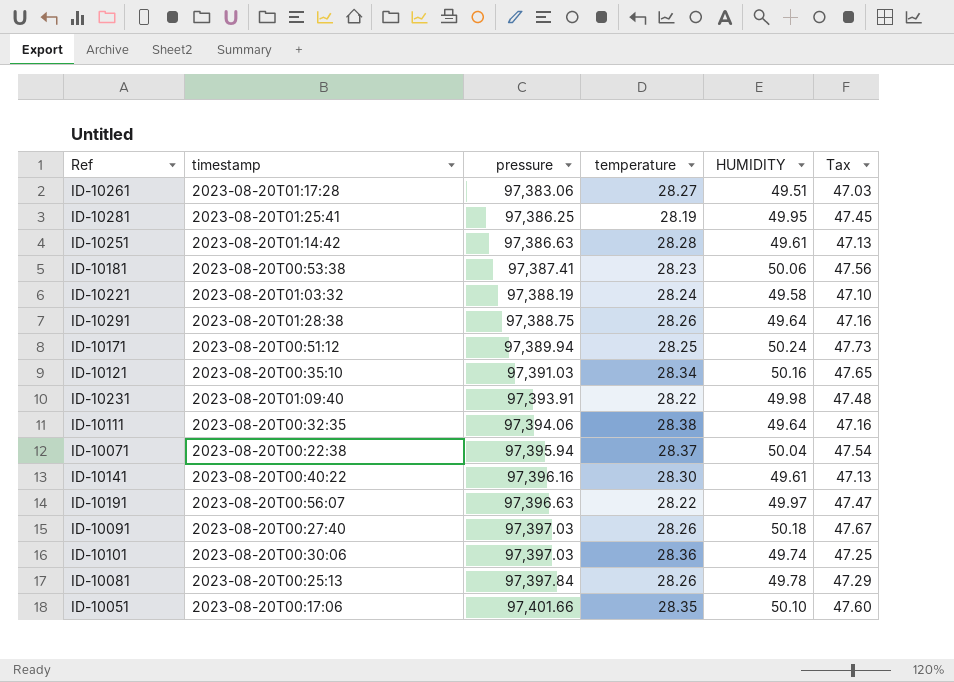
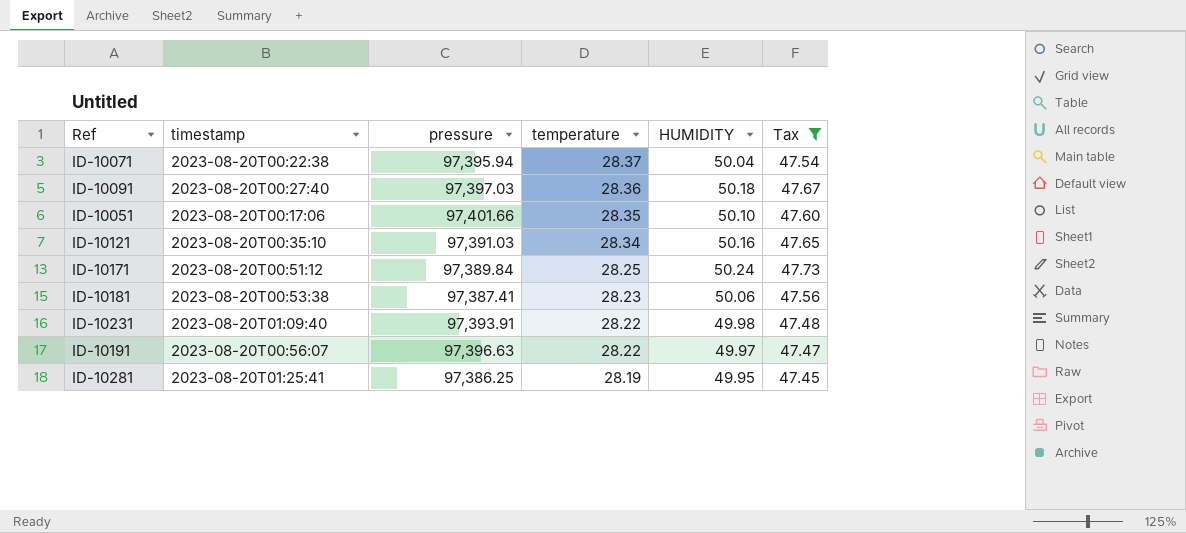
filter: none -> Tax >= 47.45
row order: pressure ascending -> temperature descending
ID-10091 | temperature: 28.26 -> 28.36
ID-10171 | pressure: 97,389.94 -> 97,389.84

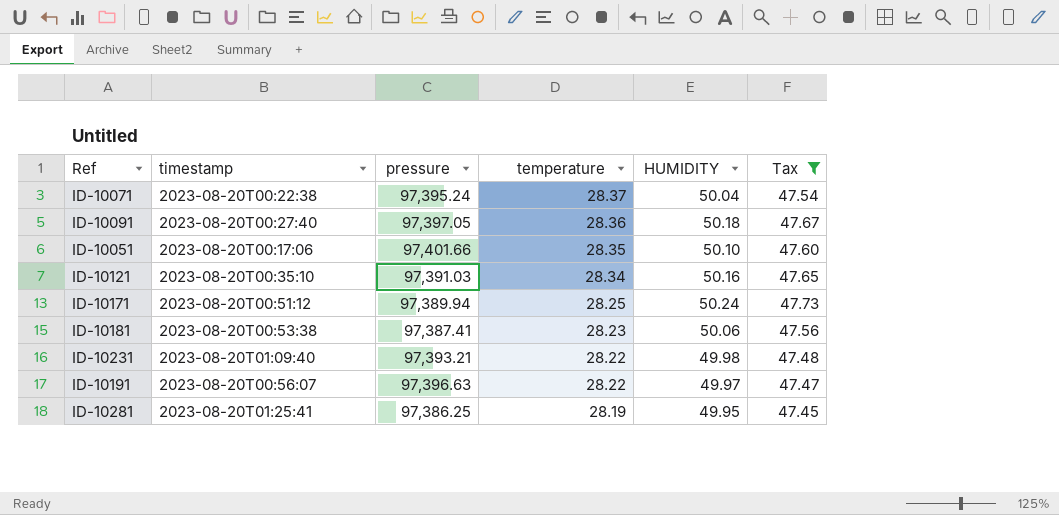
ID-10071 | pressure: 97,395.94 -> 97,395.24
ID-10091 | pressure: 97,397.03 -> 97,397.05
ID-10171 | pressure: 97,389.84 -> 97,389.94
ID-10231 | pressure: 97,393.91 -> 97,393.21

